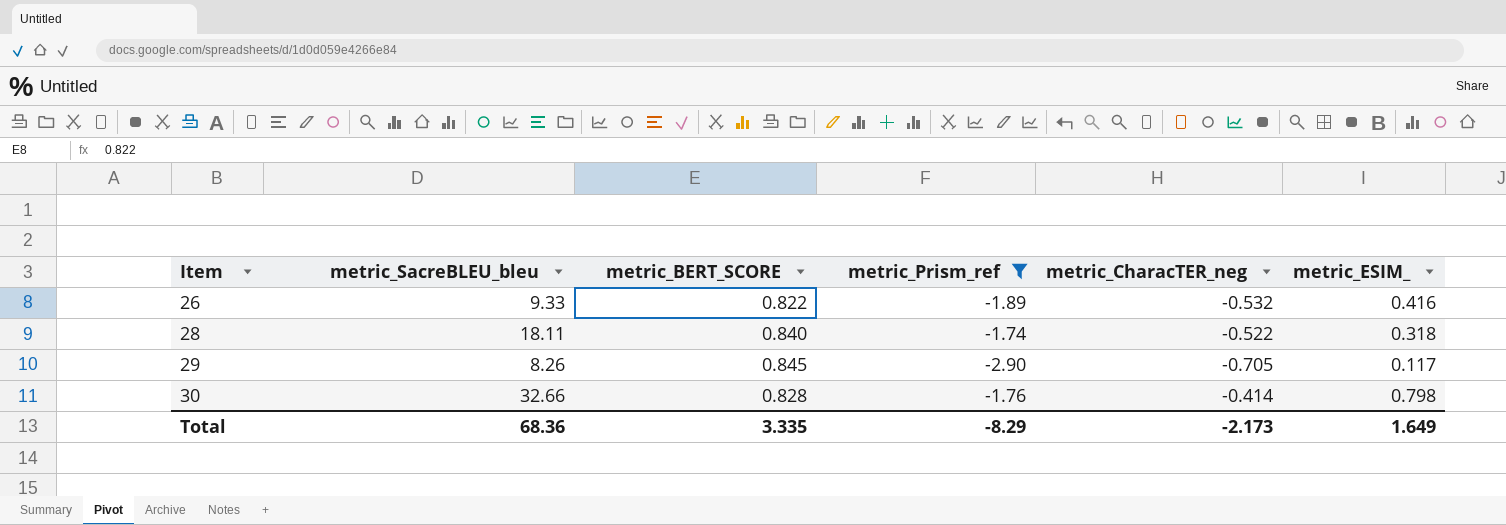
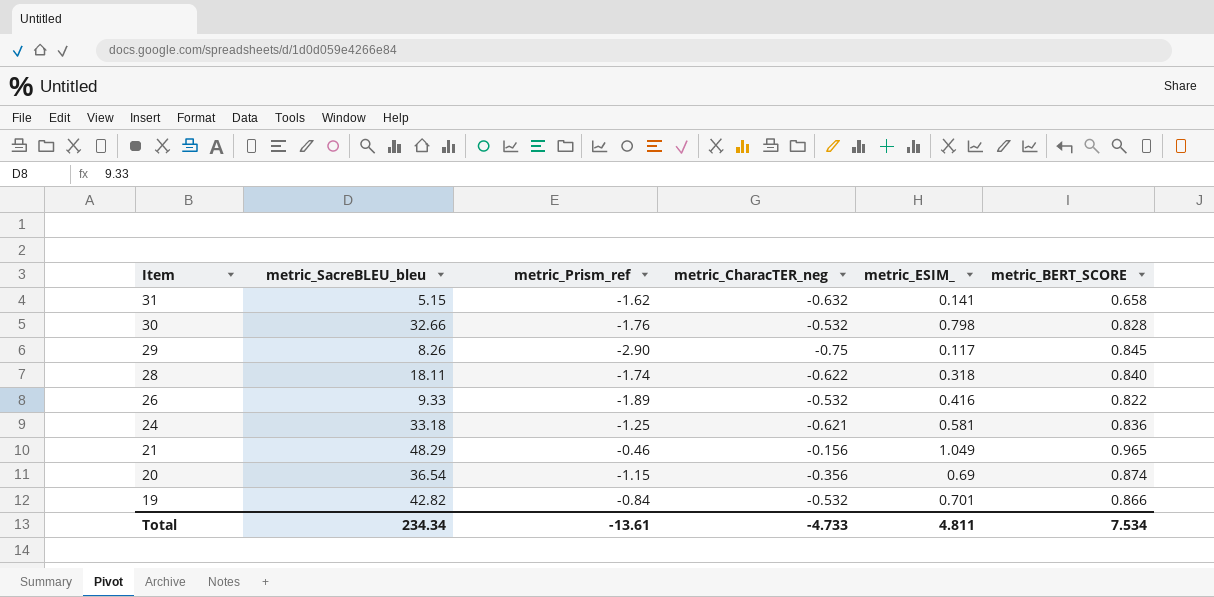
filter: metric_Prism_ref <= -1.74 -> none
row order: Item ascending -> Item descending
column metric_BERT_SCORE | position: 3 -> 6
30 | metric_CharacTER_neg: -0.414 -> -0.532
29 | metric_CharacTER_neg: -0.705 -> -0.75
28 | metric_CharacTER_neg: -0.522 -> -0.622
Total | metric_SacreBLEU_bleu: 68.36 -> 234.34
Total | metric_Prism_ref: -8.29 -> -13.61
Total | metric_CharacTER_neg: -2.173 -> -4.733
Total | metric_ESIM_: 1.649 -> 4.811
Total | metric_BERT_SCORE: 3.335 -> 7.534

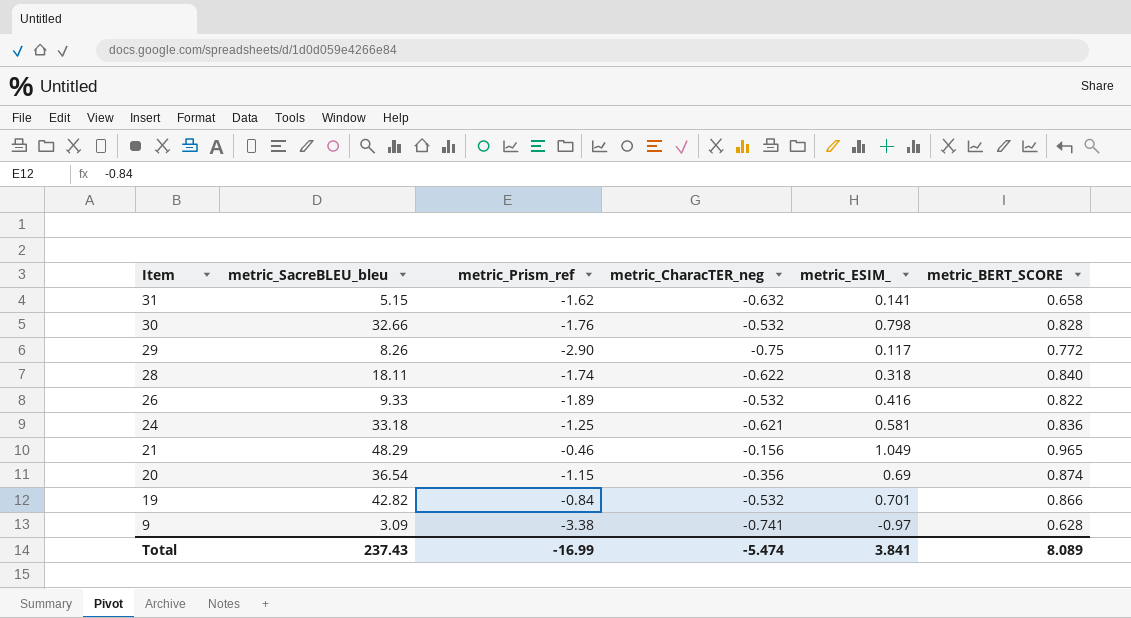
29 | metric_BERT_SCORE: 0.845 -> 0.772
row 9: none -> 3.09 | -3.38 | -0.741 | -0.97 | 0.628
Total | metric_SacreBLEU_bleu: 234.34 -> 237.43
Total | metric_Prism_ref: -13.61 -> -16.99
Total | metric_CharacTER_neg: -4.733 -> -5.474
Total | metric_ESIM_: 4.811 -> 3.841
Total | metric_BERT_SCORE: 7.534 -> 8.089

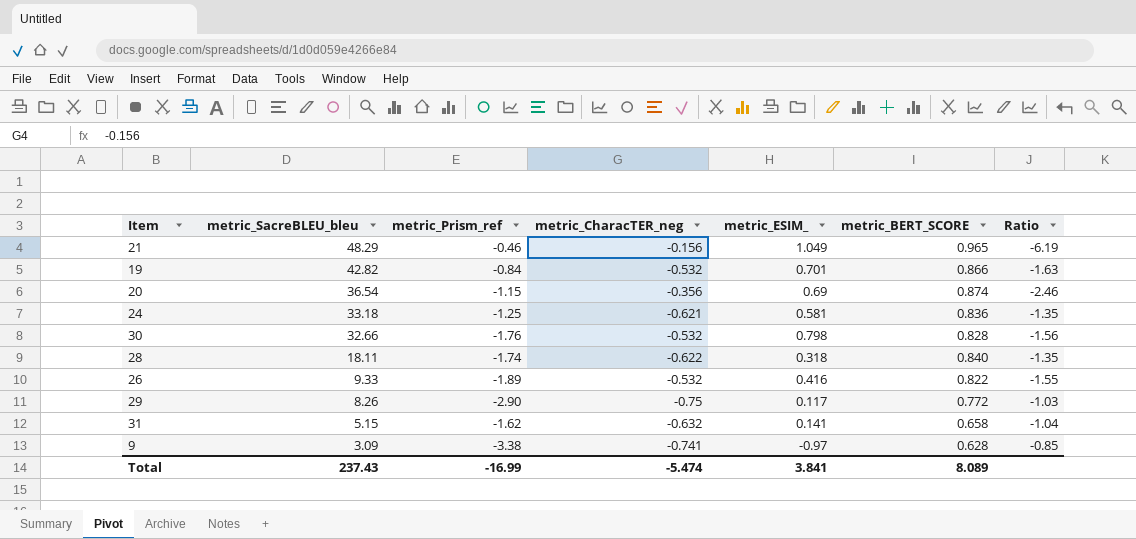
row order: Item descending -> metric_SacreBLEU_bleu descending
column Ratio | formula: none -> [metric_BERT_SCORE] / [metric_CharacTER_neg]

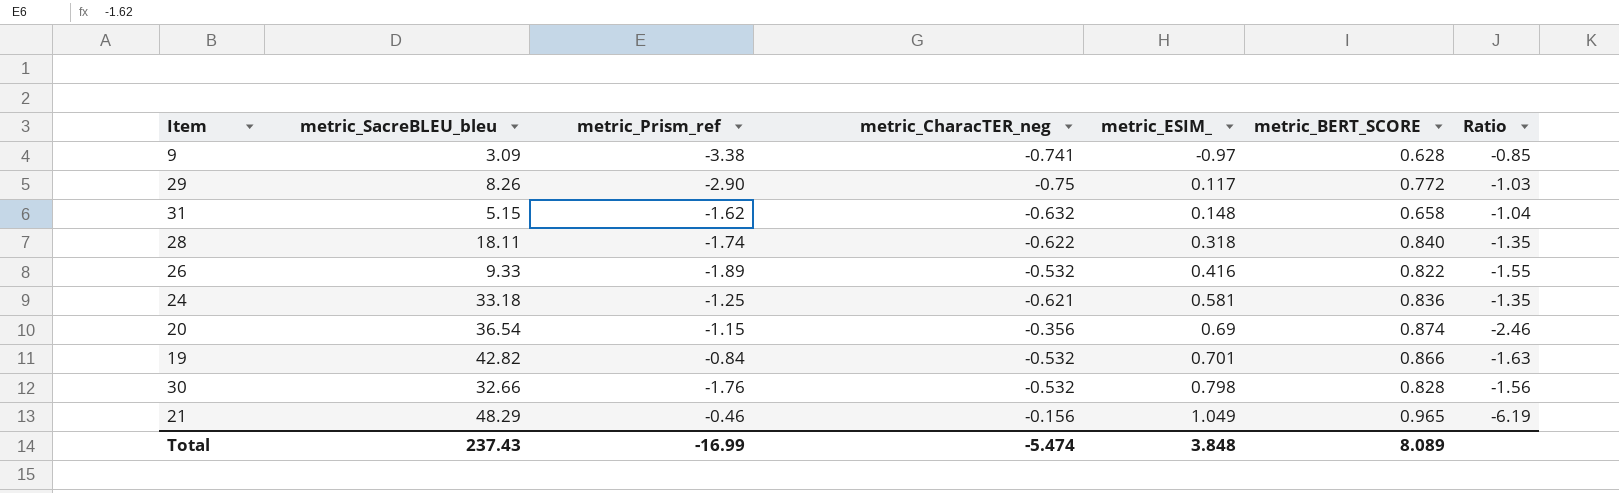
row order: metric_SacreBLEU_bleu descending -> metric_ESIM_ ascending
31 | metric_ESIM_: 0.141 -> 0.148
Total | metric_ESIM_: 3.841 -> 3.848

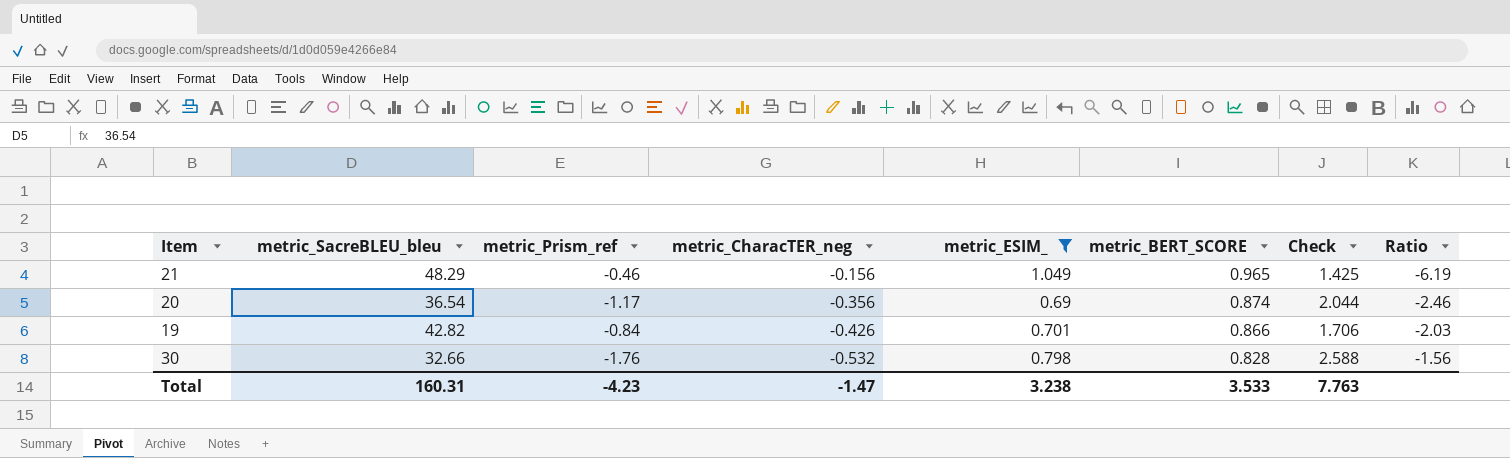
filter: none -> metric_ESIM_ >= 0.69
row order: metric_ESIM_ ascending -> metric_CharacTER_neg descending
column Check | formula: none -> [metric_BERT_SCORE] - [metric_Prism_ref]
20 | metric_Prism_ref: -1.15 -> -1.17
19 | metric_CharacTER_neg: -0.532 -> -0.426
19 | Ratio: -1.63 -> -2.03
Total | metric_SacreBLEU_bleu: 237.43 -> 160.31
Total | metric_Prism_ref: -16.99 -> -4.23
Total | metric_CharacTER_neg: -5.474 -> -1.47
Total | metric_ESIM_: 3.848 -> 3.238
Total | metric_BERT_SCORE: 8.089 -> 3.533

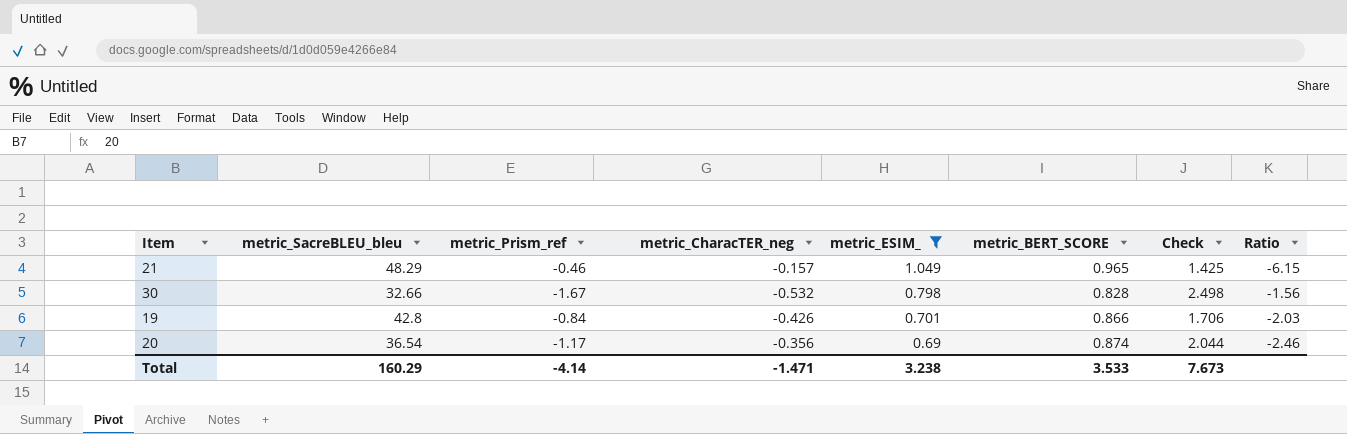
row order: metric_CharacTER_neg descending -> metric_ESIM_ descending
21 | metric_CharacTER_neg: -0.156 -> -0.157
21 | Ratio: -6.19 -> -6.15
30 | metric_Prism_ref: -1.76 -> -1.67
30 | Check: 2.588 -> 2.498
19 | metric_SacreBLEU_bleu: 42.82 -> 42.8
Total | metric_SacreBLEU_bleu: 160.31 -> 160.29
Total | metric_Prism_ref: -4.23 -> -4.14
Total | metric_CharacTER_neg: -1.47 -> -1.471
Total | Check: 7.763 -> 7.673

